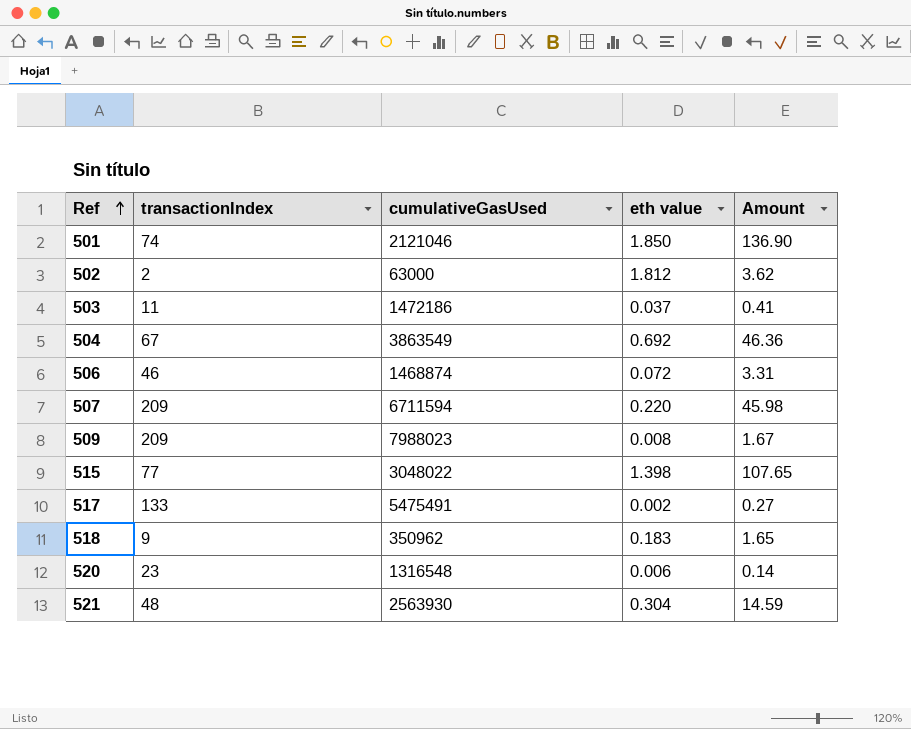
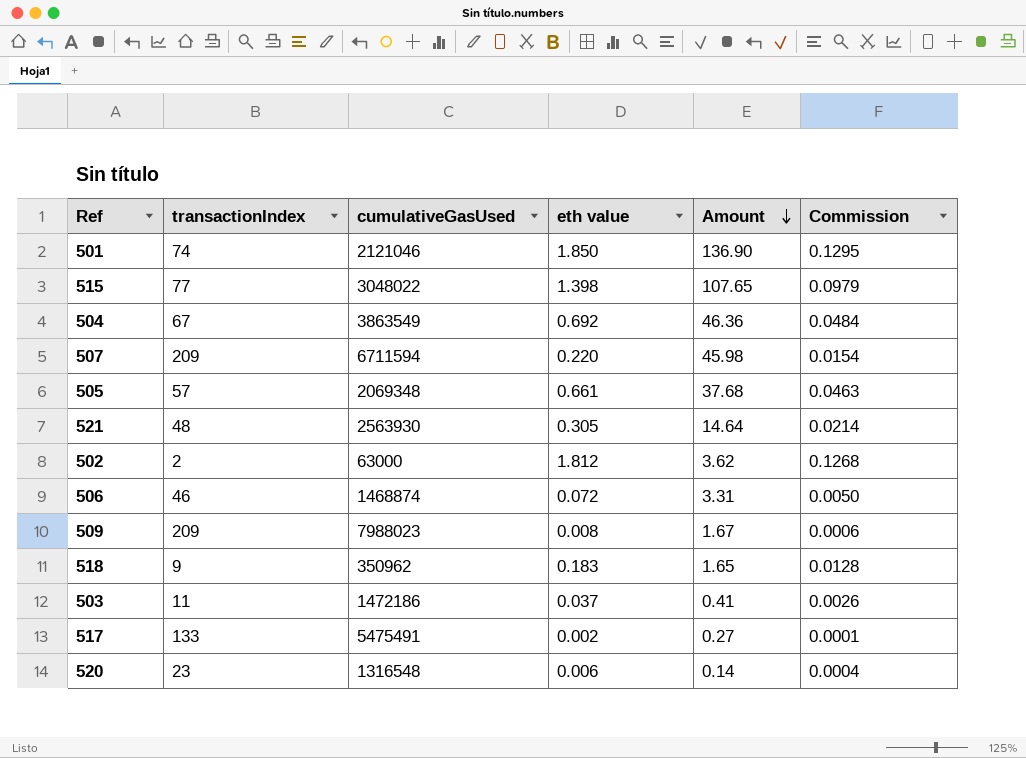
row order: Ref ascending -> Amount descending
column Commission | formula: none -> [eth value] * 0.07
row 505: none -> 57 | 2069348 | 0.661 | 37.68 | 0.0463
521 | eth value: 0.304 -> 0.305
521 | Amount: 14.59 -> 14.64

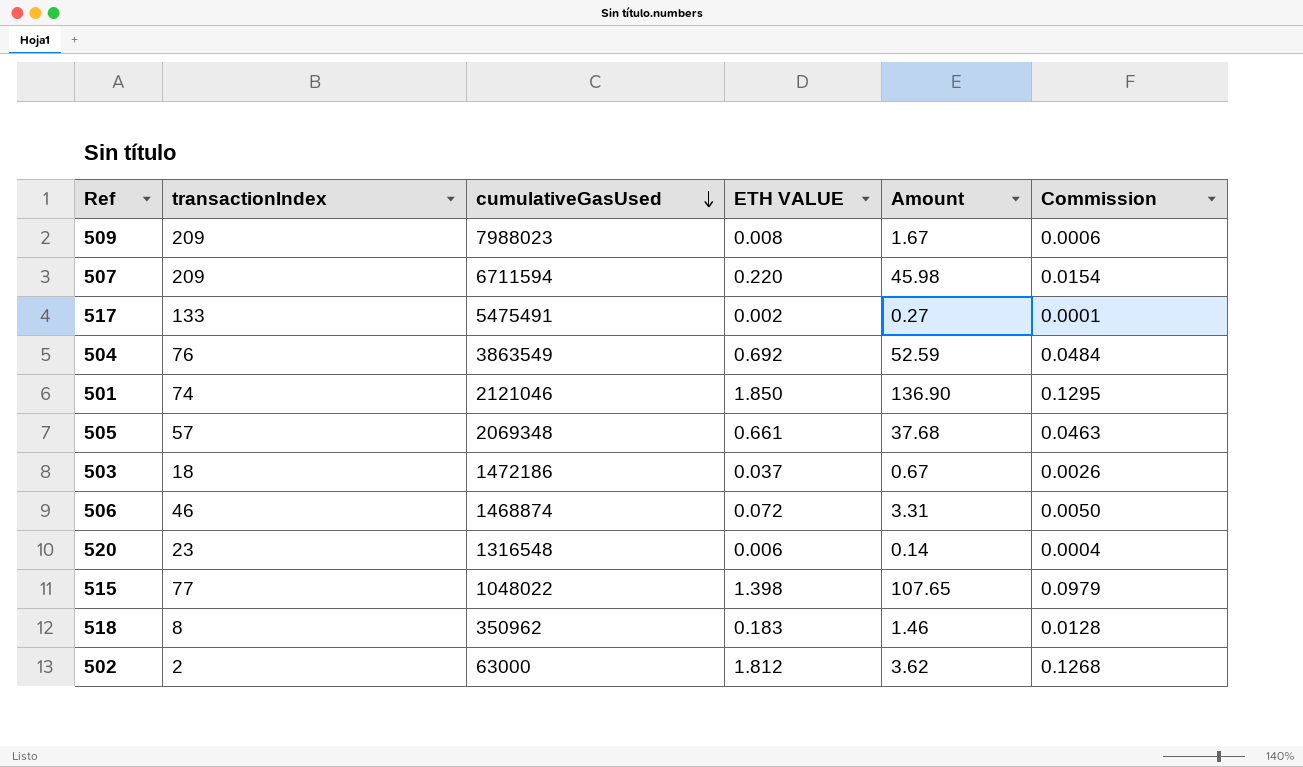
row order: Amount descending -> cumulativeGasUsed descending
column name: eth value -> ETH VALUE
row 521: 48 | 2563930 | 0.305 | 14.64 | 0.0214 -> none
504 | transactionIndex: 67 -> 76
504 | Amount: 46.36 -> 52.59
503 | transactionIndex: 11 -> 18
503 | Amount: 0.41 -> 0.67
515 | cumulativeGasUsed: 3048022 -> 1048022
518 | transactionIndex: 9 -> 8
518 | Amount: 1.65 -> 1.46

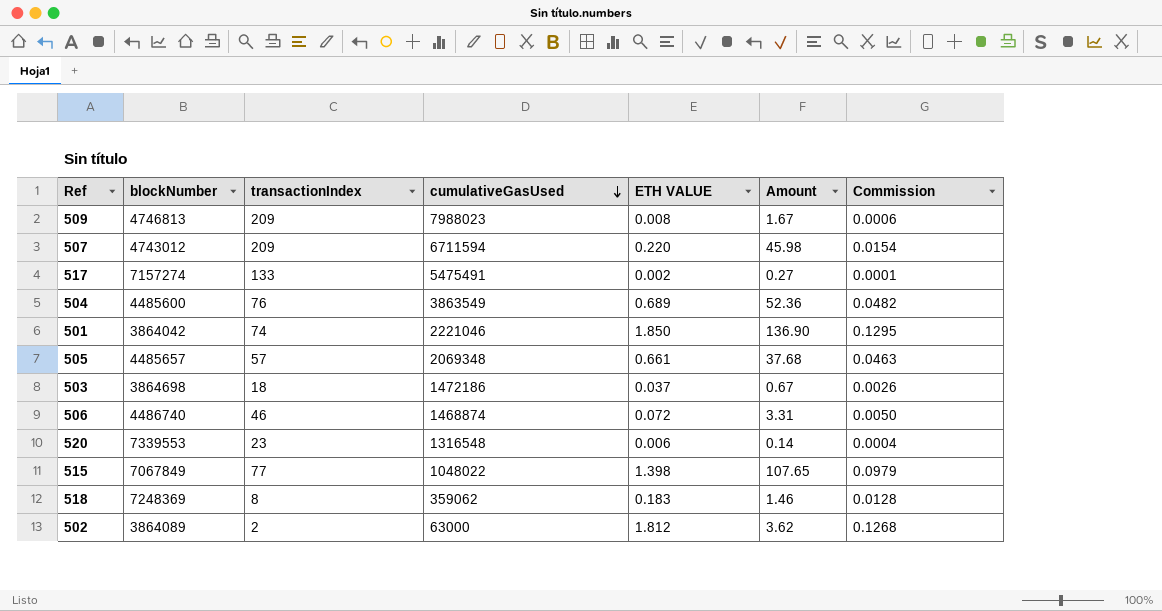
column blockNumber | position: none -> 2
504 | ETH VALUE: 0.692 -> 0.689
504 | Amount: 52.59 -> 52.36
504 | Commission: 0.0484 -> 0.0482
501 | cumulativeGasUsed: 2121046 -> 2221046
518 | cumulativeGasUsed: 350962 -> 359062

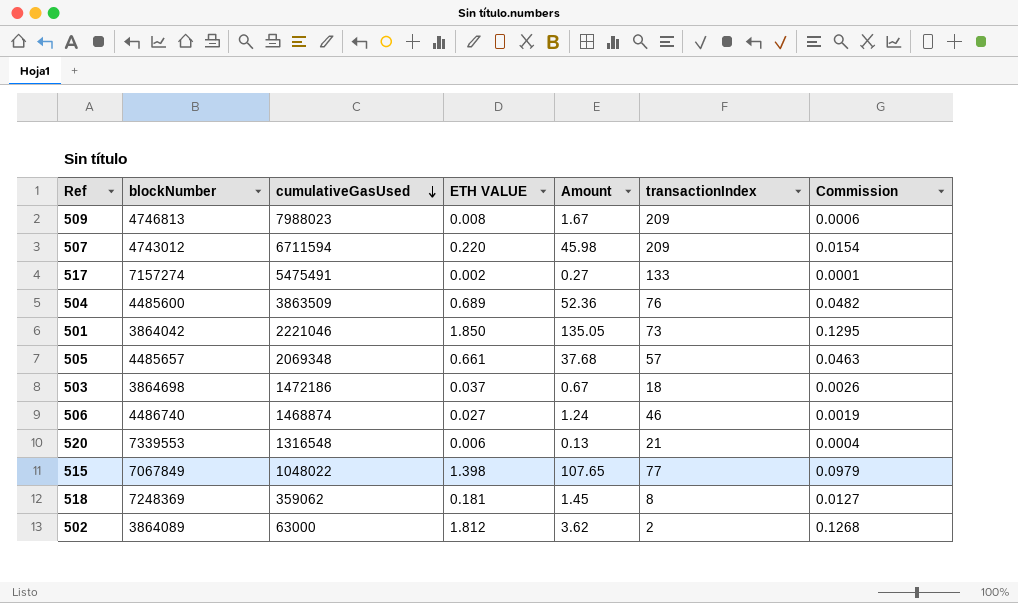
column transactionIndex | position: 3 -> 6
504 | cumulativeGasUsed: 3863549 -> 3863509
501 | Amount: 136.90 -> 135.05
501 | transactionIndex: 74 -> 73
506 | ETH VALUE: 0.072 -> 0.027
506 | Amount: 3.31 -> 1.24
506 | Commission: 0.0050 -> 0.0019
520 | Amount: 0.14 -> 0.13
520 | transactionIndex: 23 -> 21
518 | ETH VALUE: 0.183 -> 0.181
518 | Amount: 1.46 -> 1.45
518 | Commission: 0.0128 -> 0.0127

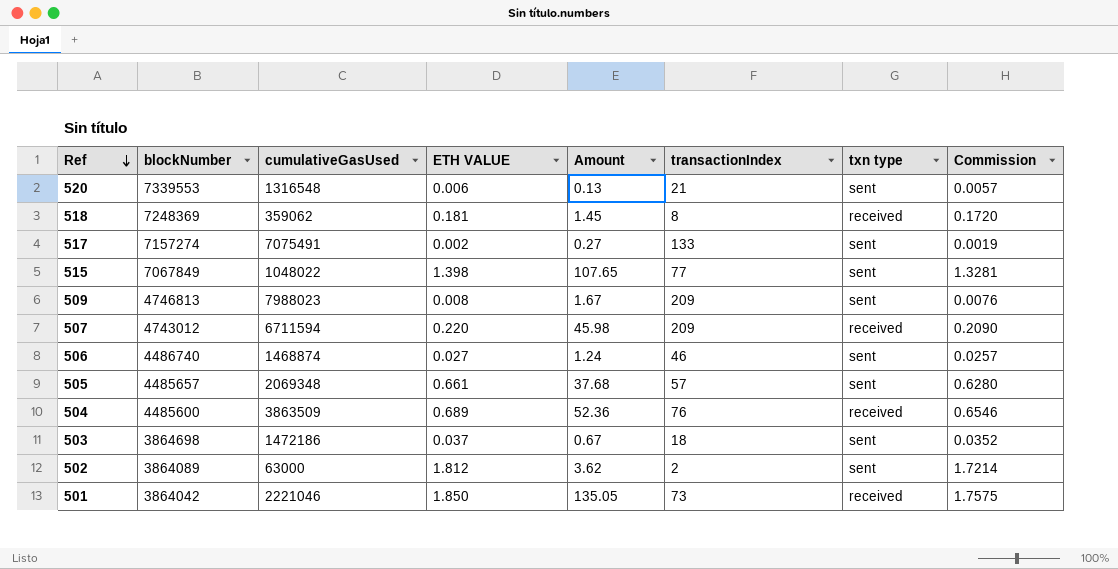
row order: cumulativeGasUsed descending -> Ref descending
column txn type | position: none -> 7
column Commission | formula: [ETH VALUE] * 0.07 -> [ETH VALUE] * 0.95
517 | cumulativeGasUsed: 5475491 -> 7075491

